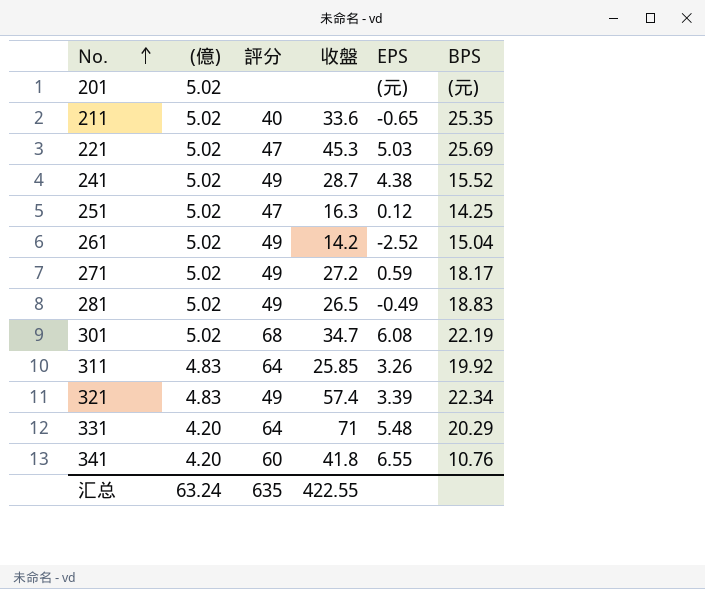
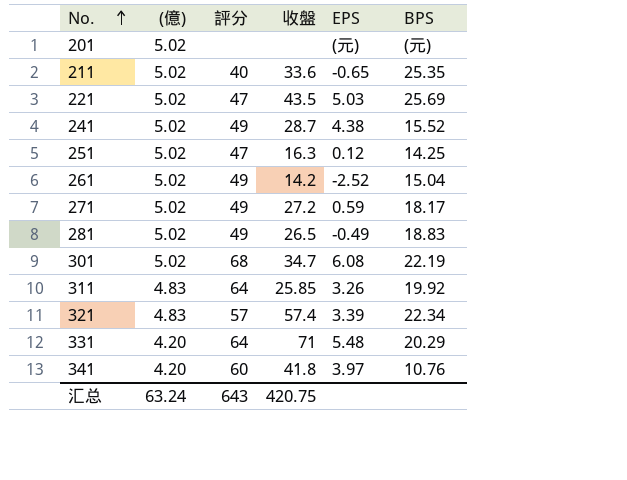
221 | 收盤: 45.3 -> 43.5
321 | 評分: 49 -> 57
341 | EPS: 6.55 -> 3.97
汇总 | 評分: 635 -> 643
汇总 | 收盤: 422.55 -> 420.75

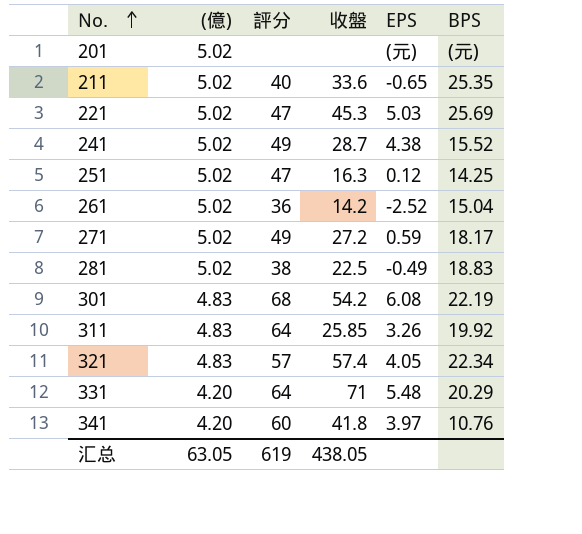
221 | 收盤: 43.5 -> 45.3
261 | 評分: 49 -> 36
281 | 評分: 49 -> 38
281 | 收盤: 26.5 -> 22.5
301 | (億): 5.02 -> 4.83
301 | 收盤: 34.7 -> 54.2
321 | EPS: 3.39 -> 4.05
汇总 | (億): 63.24 -> 63.05
汇总 | 評分: 643 -> 619
汇总 | 收盤: 420.75 -> 438.05

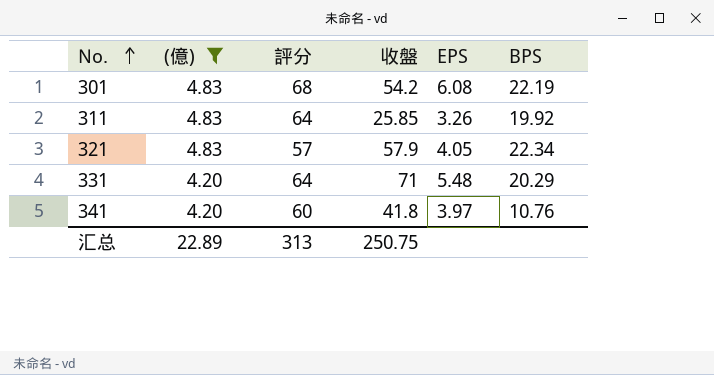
filter: none -> (億) != 5.02
321 | 收盤: 57.4 -> 57.9
汇总 | (億): 63.05 -> 22.89
汇总 | 評分: 619 -> 313
汇总 | 收盤: 438.05 -> 250.75

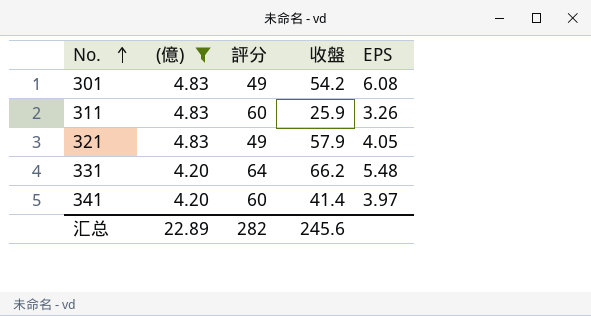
column BPS | position: 6 -> none
301 | 評分: 68 -> 49
311 | 評分: 64 -> 60
311 | 收盤: 25.85 -> 25.9
321 | 評分: 57 -> 49
331 | 收盤: 71 -> 66.2
341 | 收盤: 41.8 -> 41.4
汇总 | 評分: 313 -> 282
汇总 | 收盤: 250.75 -> 245.6

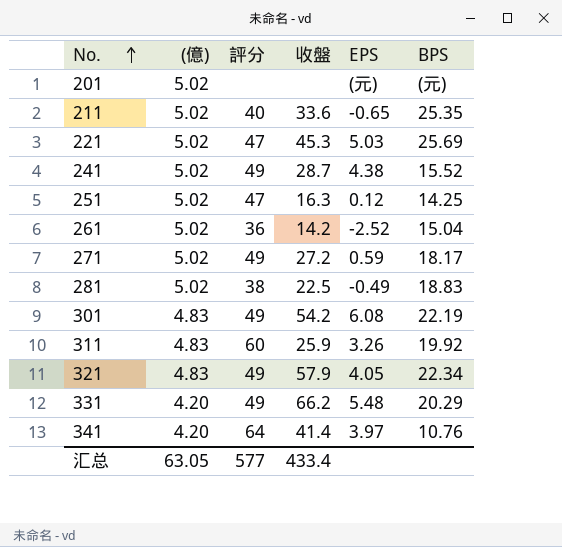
filter: (億) != 5.02 -> none
column BPS | position: none -> 6
331 | 評分: 64 -> 49
341 | 評分: 60 -> 64
汇总 | (億): 22.89 -> 63.05
汇总 | 評分: 282 -> 577
汇总 | 收盤: 245.6 -> 433.4

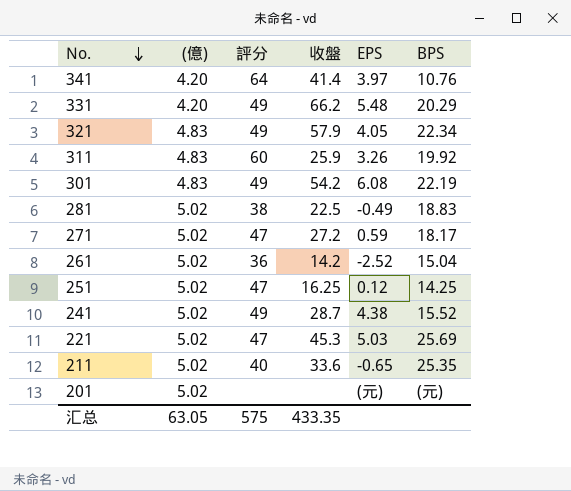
row order: No. ascending -> No. descending
271 | 評分: 49 -> 47
251 | 收盤: 16.3 -> 16.25
汇总 | 評分: 577 -> 575
汇总 | 收盤: 433.4 -> 433.35

